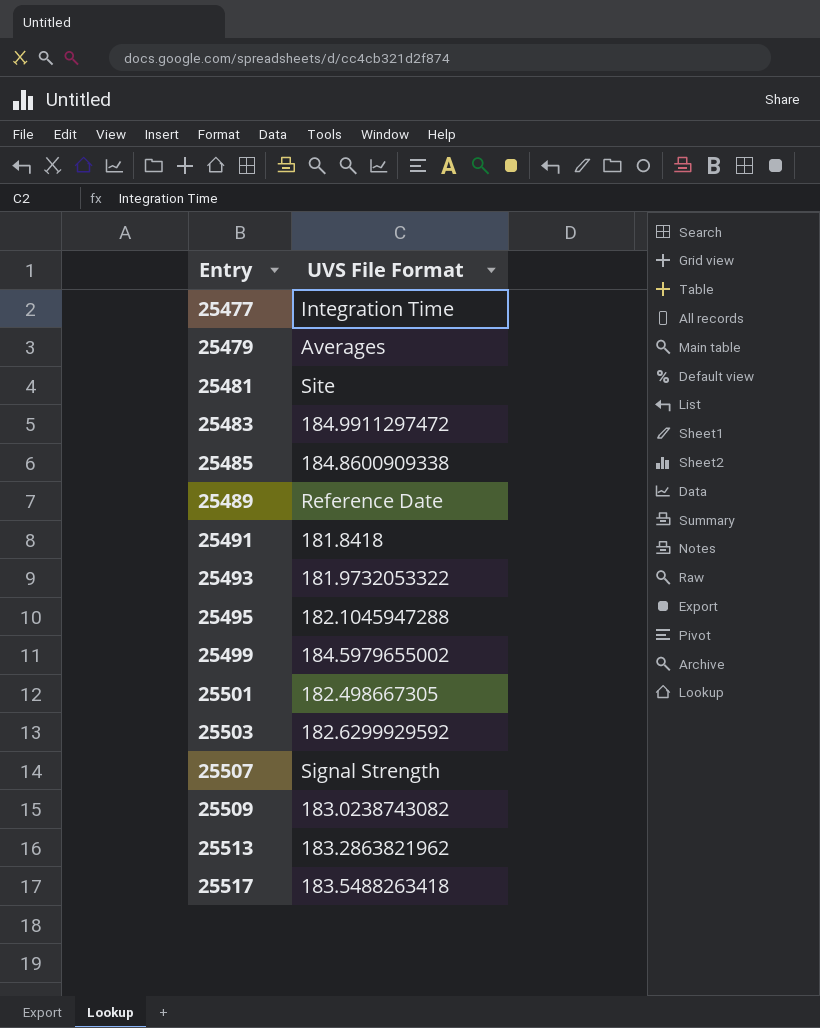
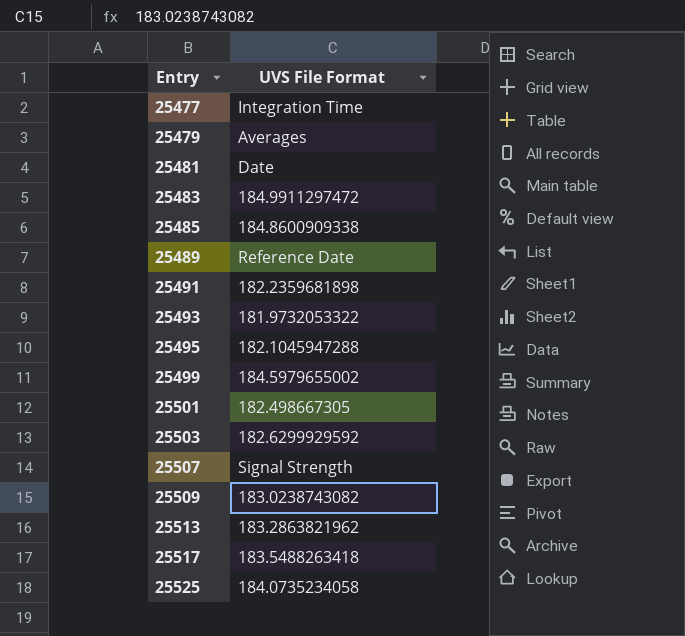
25481 | UVS File Format: Site -> Date
25491 | UVS File Format: 181.8418 -> 182.2359681898
row 25525: none -> 184.0735234058

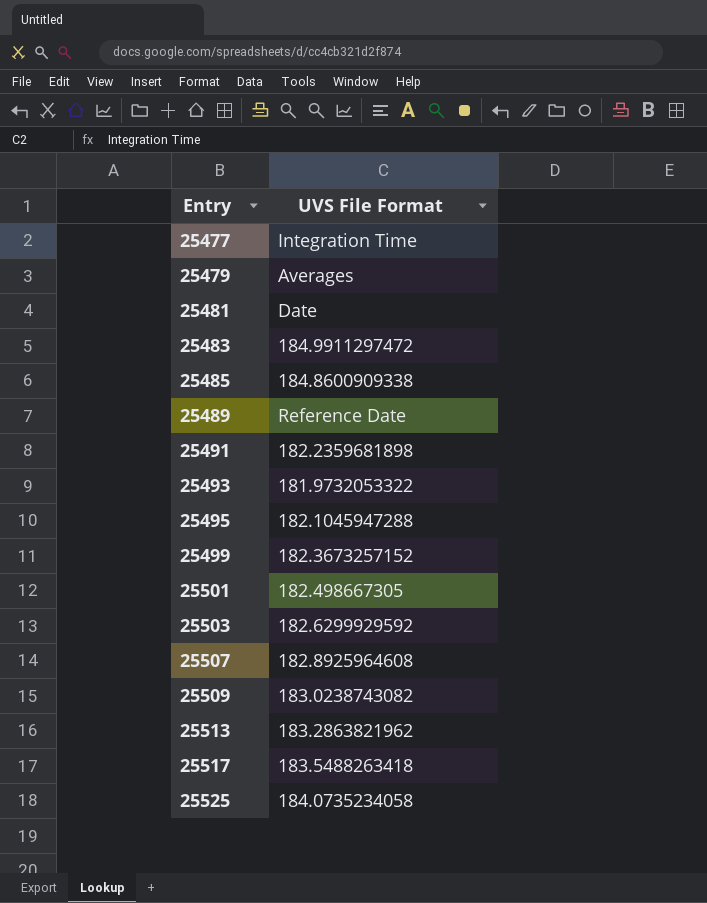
25499 | UVS File Format: 184.5979655002 -> 182.3673257152
25507 | UVS File Format: Signal Strength -> 182.8925964608

